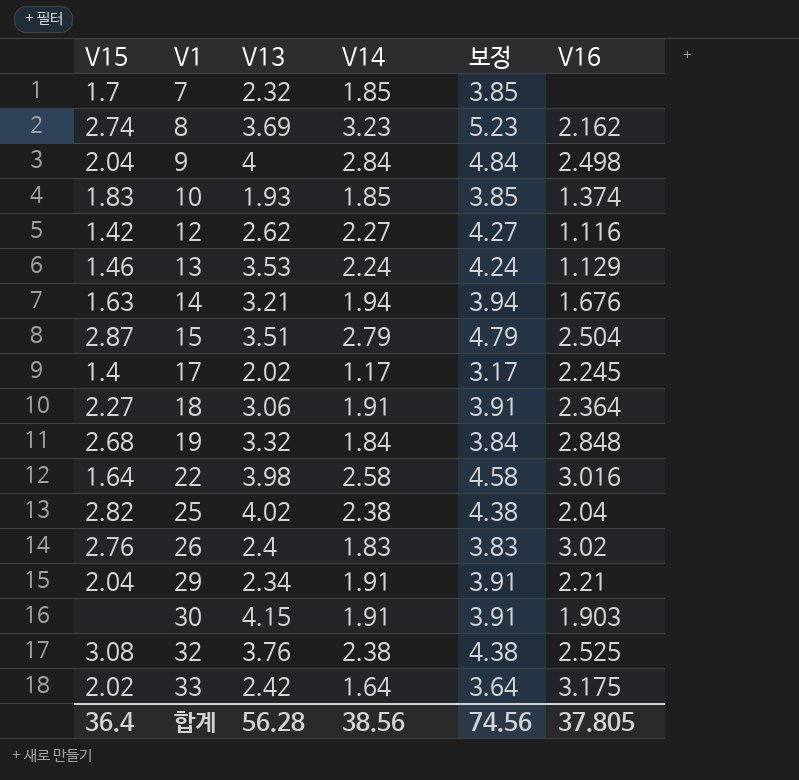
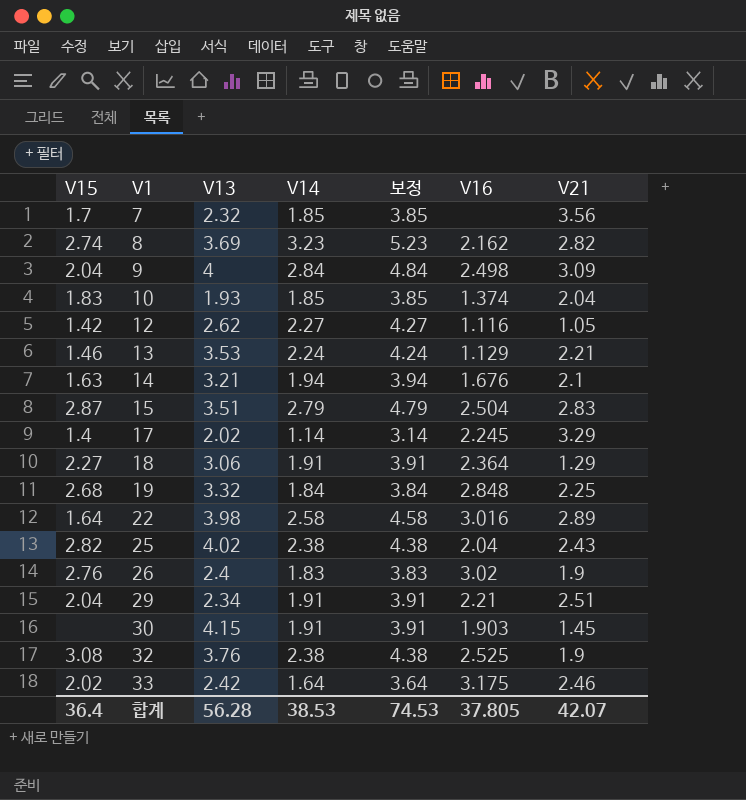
column V21 | position: none -> 7
17 | V14: 1.17 -> 1.14
17 | 보정: 3.17 -> 3.14
합계 | V14: 38.56 -> 38.53
합계 | 보정: 74.56 -> 74.53

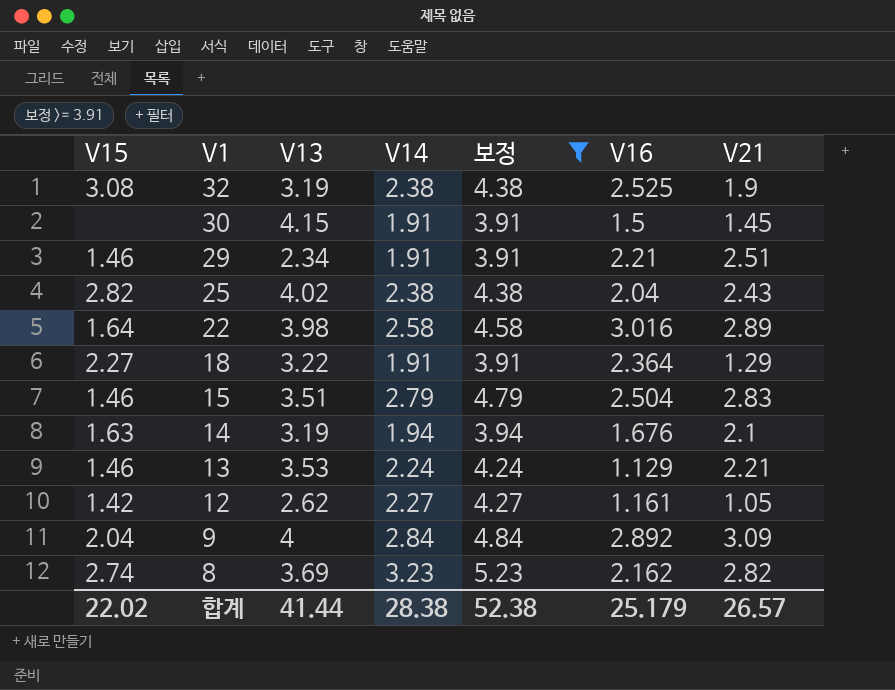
filter: none -> 보정 >= 3.91
row order: V1 ascending -> V1 descending
32 | V13: 3.76 -> 3.19
30 | V16: 1.903 -> 1.5
29 | V15: 2.04 -> 1.46
18 | V13: 3.06 -> 3.22
15 | V15: 2.87 -> 1.46
14 | V13: 3.21 -> 3.19
12 | V16: 1.116 -> 1.161
9 | V16: 2.498 -> 2.892
합계 | V15: 36.4 -> 22.02
합계 | V13: 56.28 -> 41.44
합계 | V14: 38.53 -> 28.38
합계 | 보정: 74.53 -> 52.38
합계 | V16: 37.805 -> 25.179
합계 | V21: 42.07 -> 26.57

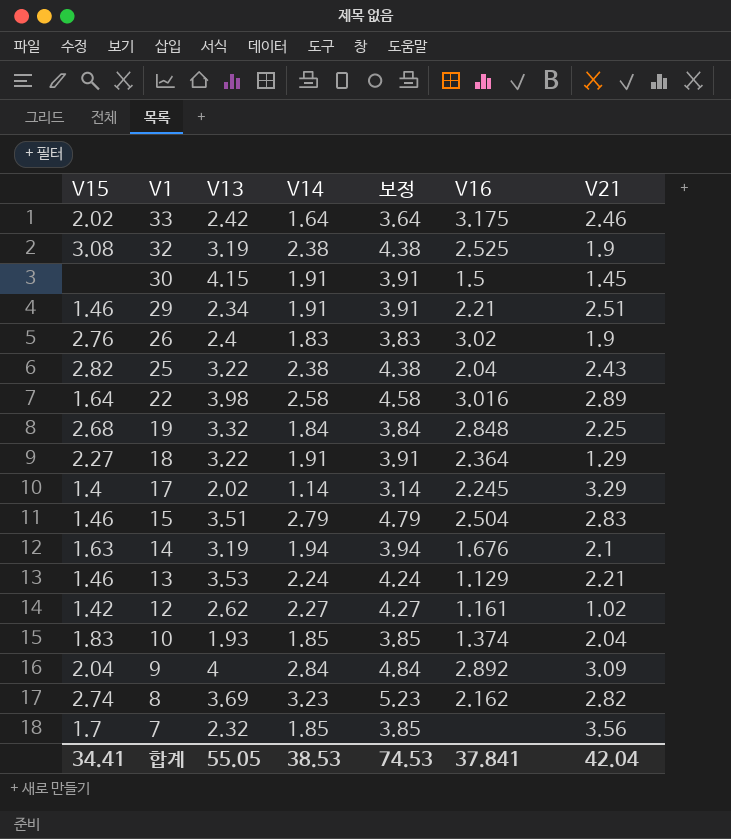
filter: 보정 >= 3.91 -> none
25 | V13: 4.02 -> 3.22
12 | V21: 1.05 -> 1.02
합계 | V15: 22.02 -> 34.41
합계 | V13: 41.44 -> 55.05
합계 | V14: 28.38 -> 38.53
합계 | 보정: 52.38 -> 74.53
합계 | V16: 25.179 -> 37.841
합계 | V21: 26.57 -> 42.04

